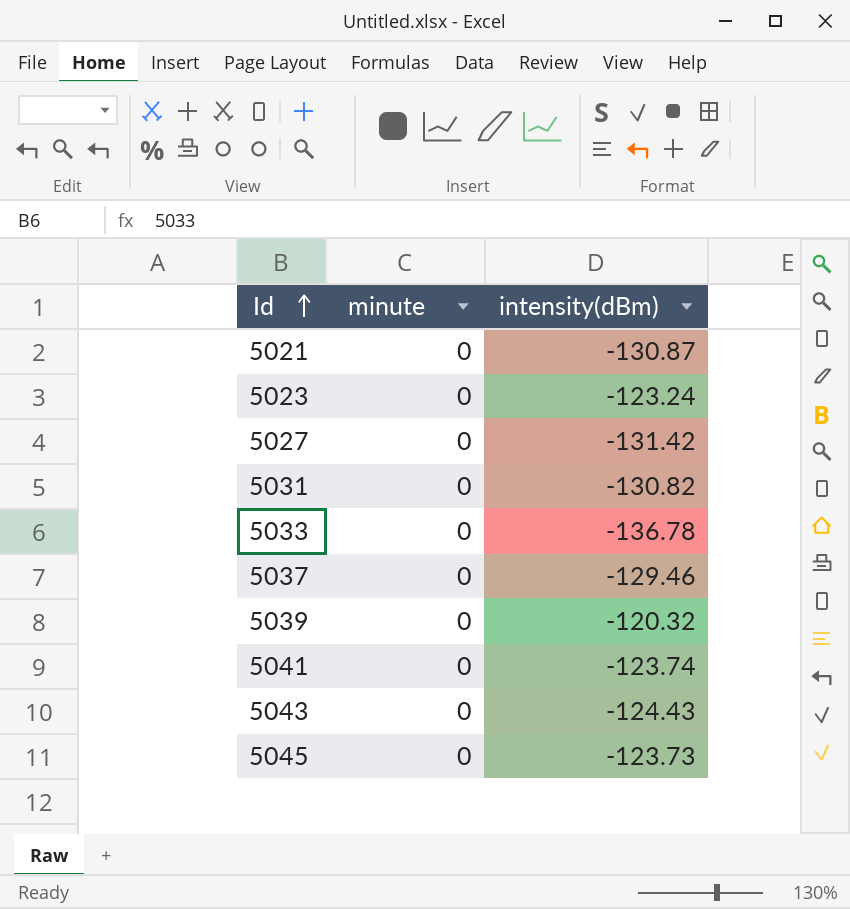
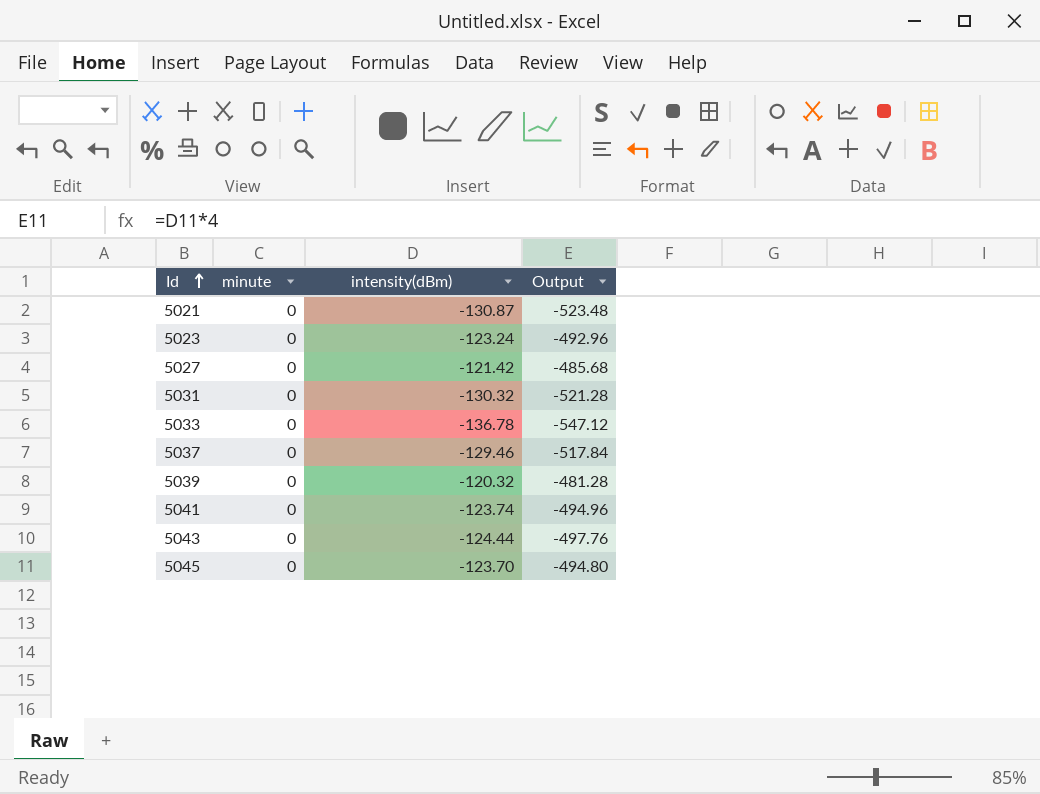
column Output | formula: none -> [intensity(dBm)] * 4
5027 | intensity(dBm): -131.42 -> -121.42
5031 | intensity(dBm): -130.82 -> -130.32
5043 | intensity(dBm): -124.43 -> -124.44
5045 | intensity(dBm): -123.73 -> -123.70

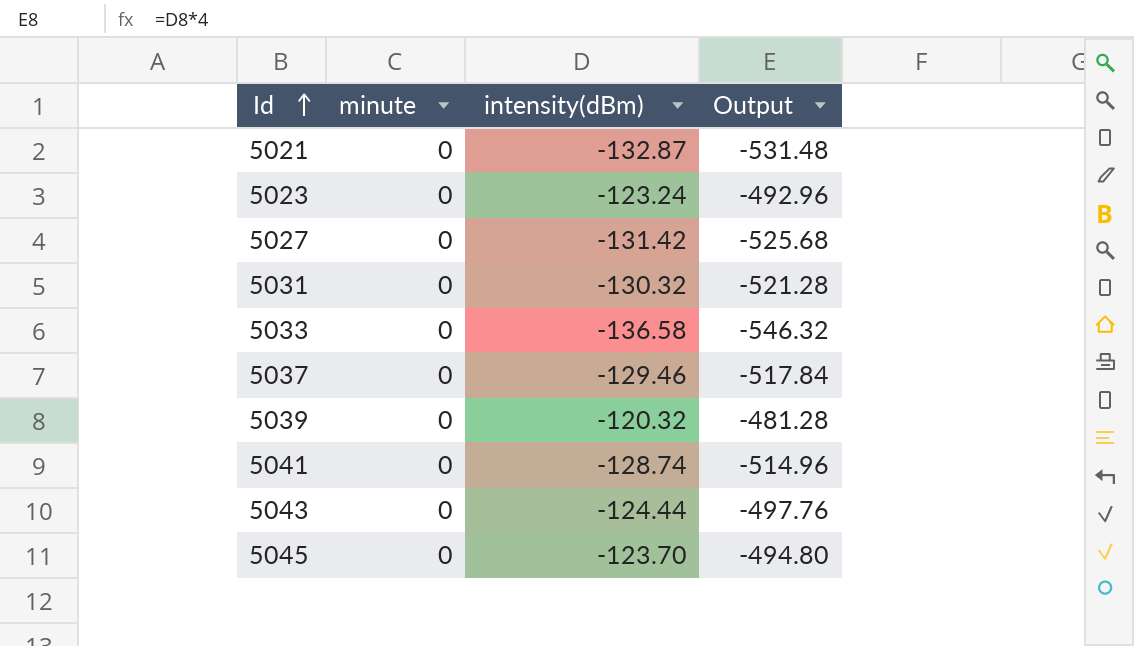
5021 | intensity(dBm): -130.87 -> -132.87
5021 | Output: -523.48 -> -531.48
5027 | intensity(dBm): -121.42 -> -131.42
5027 | Output: -485.68 -> -525.68
5033 | intensity(dBm): -136.78 -> -136.58
5033 | Output: -547.12 -> -546.32
5041 | intensity(dBm): -123.74 -> -128.74
5041 | Output: -494.96 -> -514.96

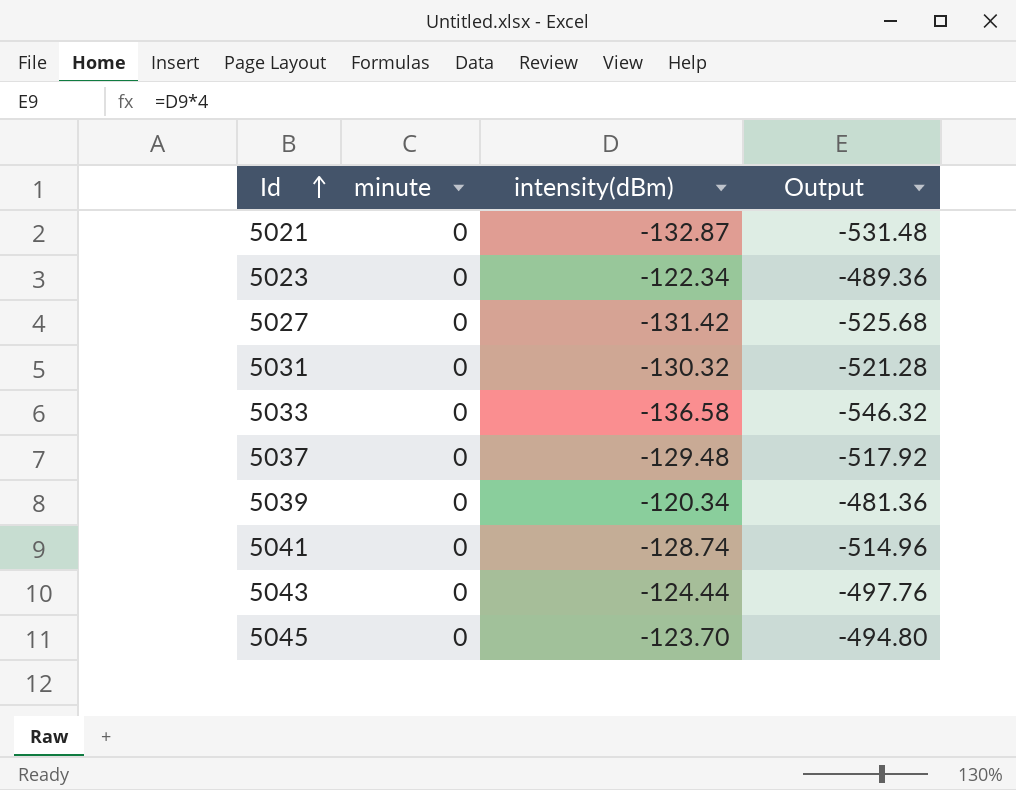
5023 | intensity(dBm): -123.24 -> -122.34
5023 | Output: -492.96 -> -489.36
5037 | intensity(dBm): -129.46 -> -129.48
5037 | Output: -517.84 -> -517.92
5039 | intensity(dBm): -120.32 -> -120.34
5039 | Output: -481.28 -> -481.36

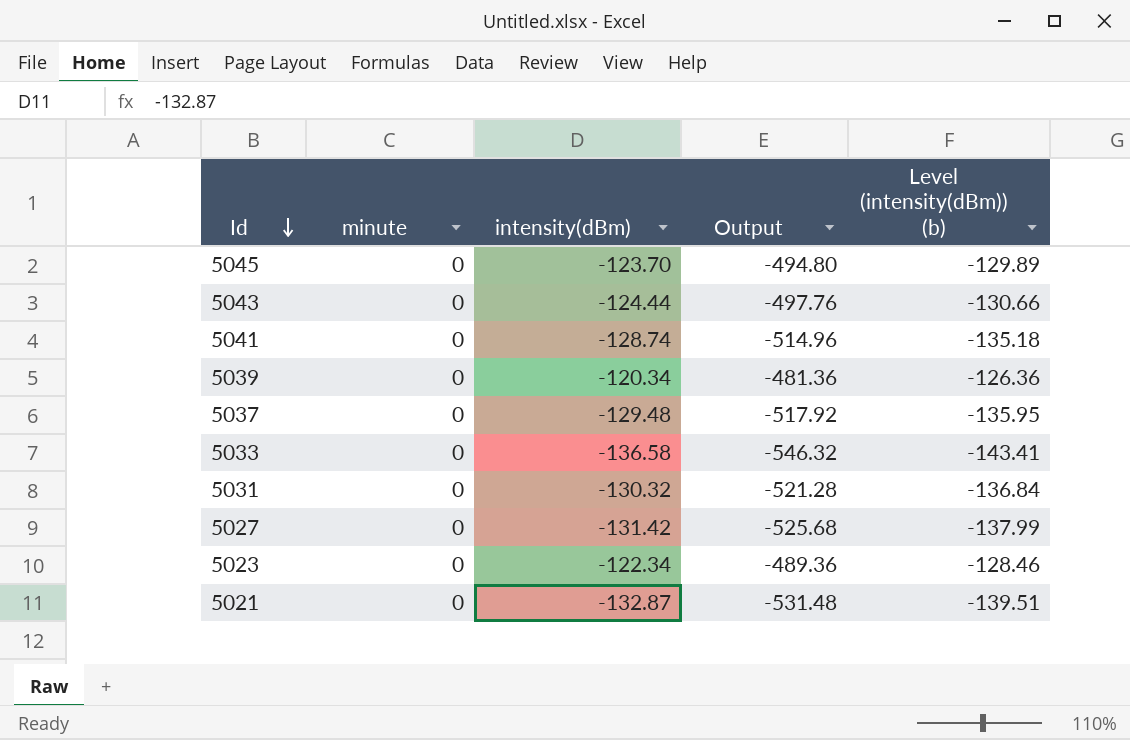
row order: Id ascending -> Id descending
column Level (intensity(dBm)) (b) | formula: none -> [intensity(dBm)] * 1.05

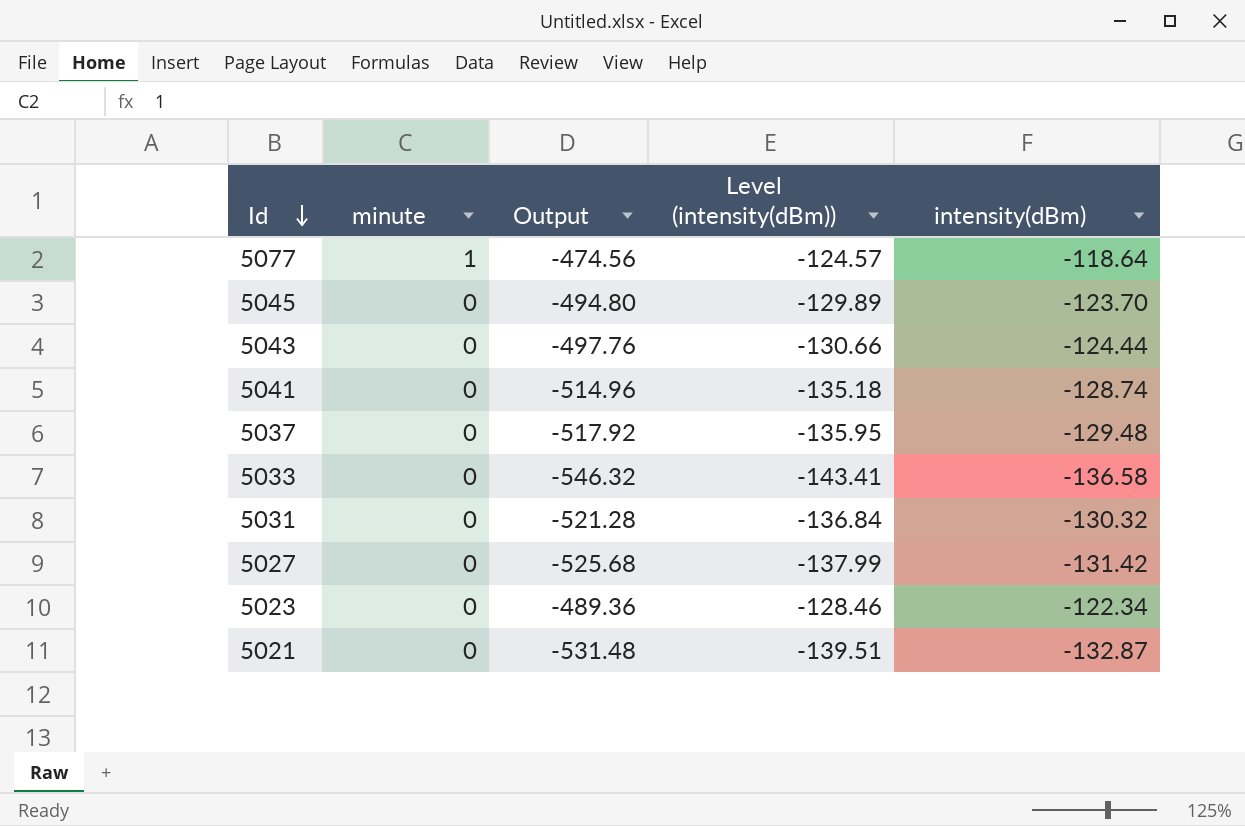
column name: Level (intensity(dBm)) (b) -> Level (intensity(dBm))
column intensity(dBm) | position: 3 -> 5
row 5039: 0 | -120.34 | -481.36 | -126.36 -> none
row 5077: none -> 1 | -474.56 | -124.57 | -118.64

